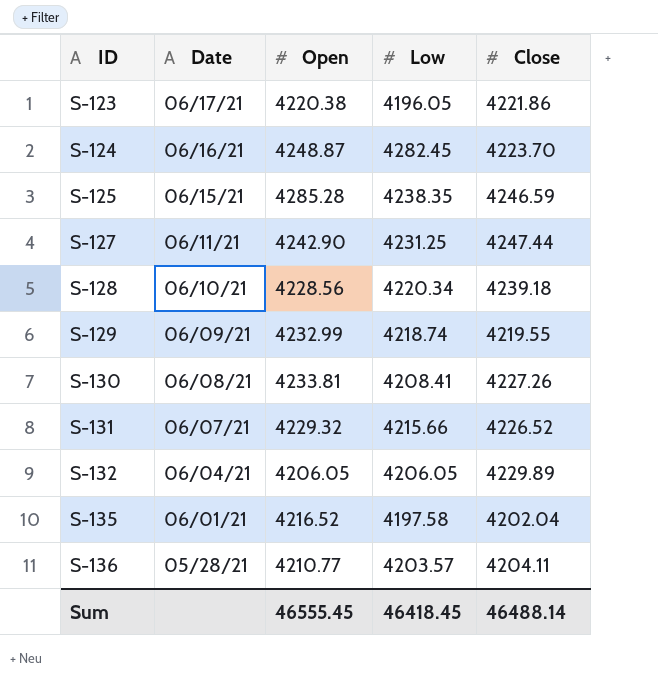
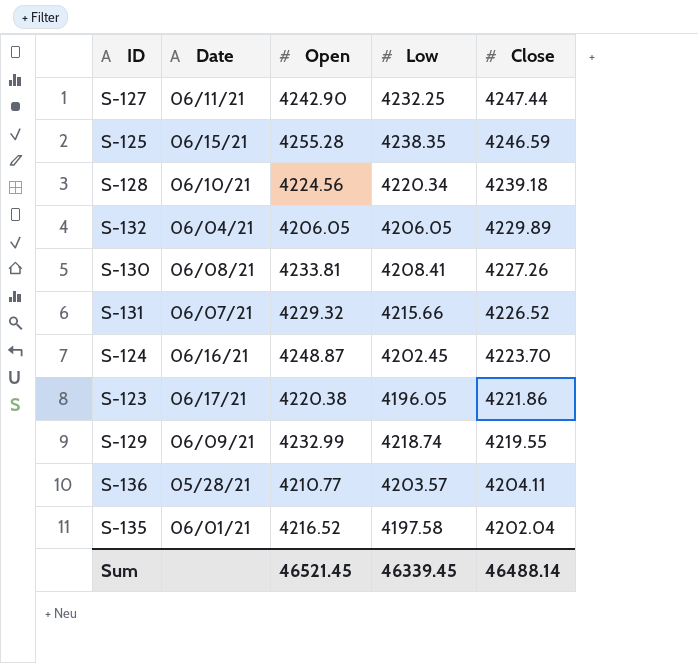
row order: ID ascending -> Close descending
S-127 | Low: 4231.25 -> 4232.25
S-125 | Open: 4285.28 -> 4255.28
S-128 | Open: 4228.56 -> 4224.56
S-124 | Low: 4282.45 -> 4202.45
Sum | Open: 46555.45 -> 46521.45
Sum | Low: 46418.45 -> 46339.45

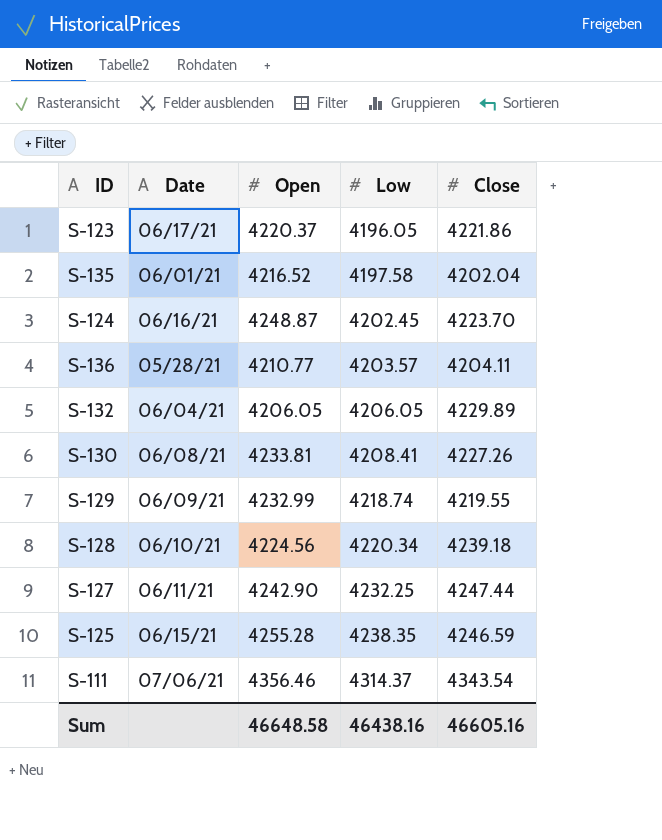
row order: Close descending -> Low ascending
row S-131: 06/07/21 | 4229.32 | 4215.66 | 4226.52 -> none
S-123 | Open: 4220.38 -> 4220.37
row S-111: none -> 07/06/21 | 4356.46 | 4314.37 | 4343.54
Sum | Open: 46521.45 -> 46648.58
Sum | Low: 46339.45 -> 46438.16
Sum | Close: 46488.14 -> 46605.16

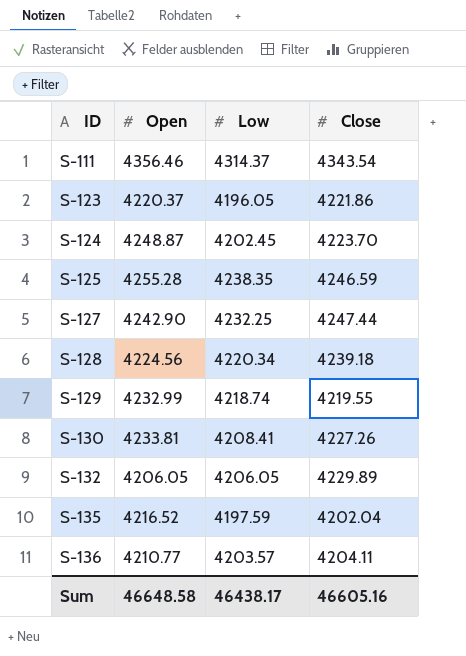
row order: Low ascending -> ID ascending
column Date | position: 2 -> none
S-135 | Low: 4197.58 -> 4197.59
Sum | Low: 46438.16 -> 46438.17

